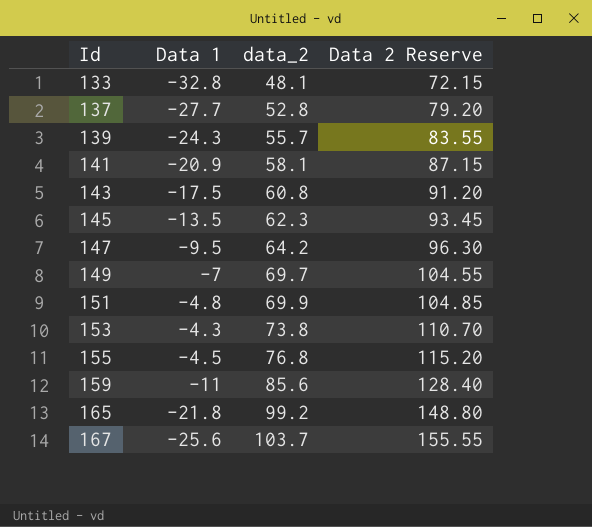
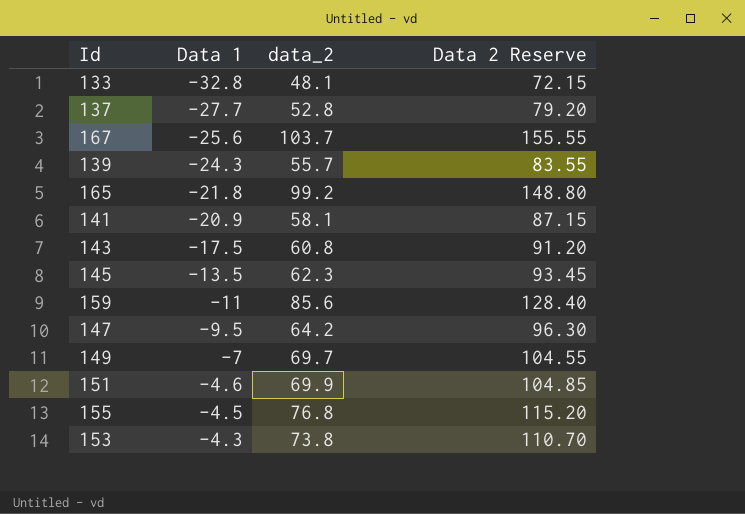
row order: Id ascending -> Data 1 ascending
151 | Data 1: -4.8 -> -4.6

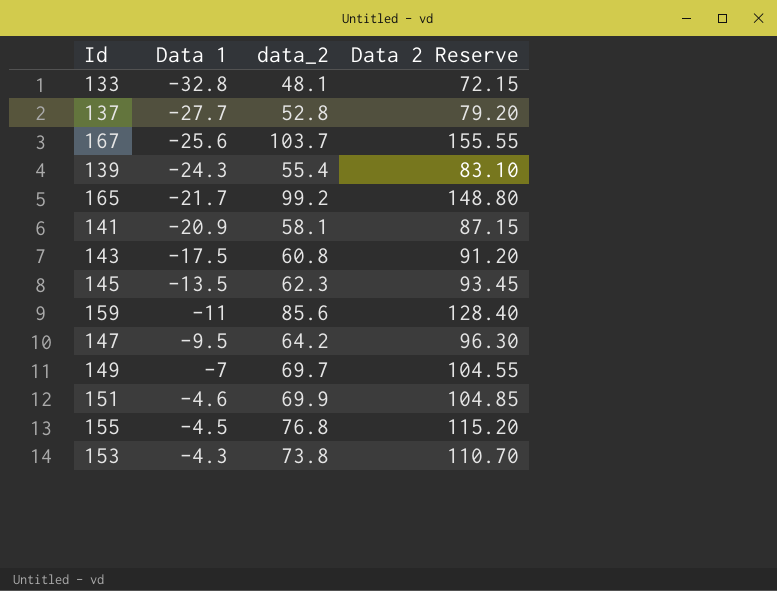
139 | data_2: 55.7 -> 55.4
139 | Data 2 Reserve: 83.55 -> 83.10
165 | Data 1: -21.8 -> -21.7

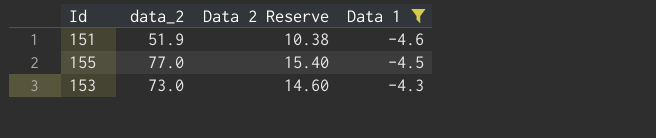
filter: none -> Data 1 >= -4.6
column Data 2 Reserve | formula: [data_2] * 1.5 -> [data_2] * 0.2
column Data 1 | position: 2 -> 4
151 | data_2: 69.9 -> 51.9
155 | data_2: 76.8 -> 77.0
153 | data_2: 73.8 -> 73.0

